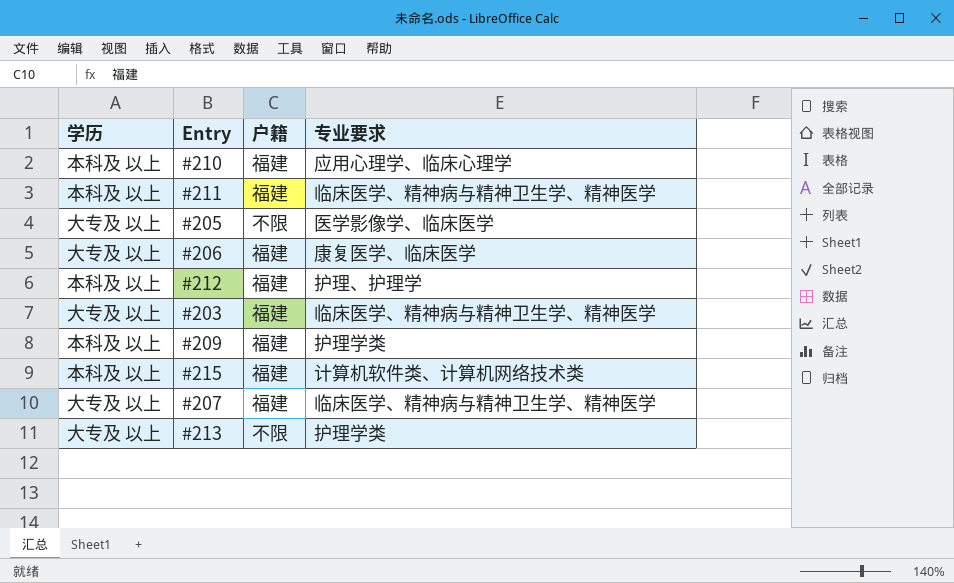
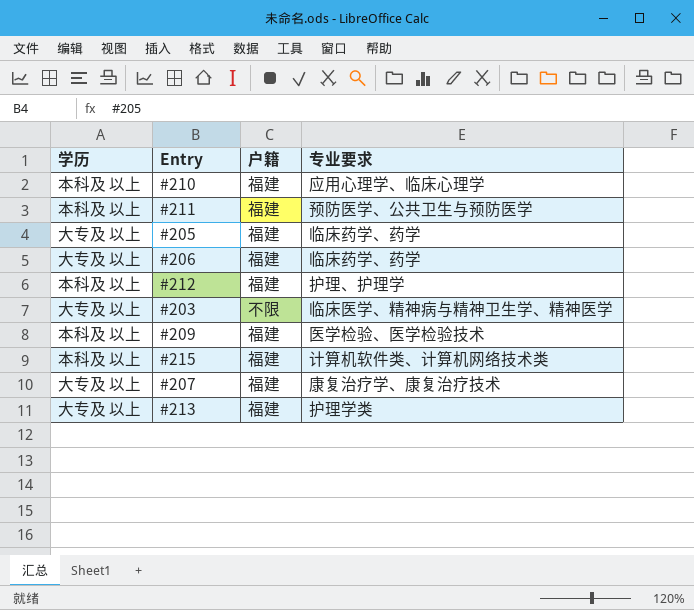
#211 | 专业要求: 临床医学、精神病与精神卫生学、精神医学 -> 预防医学、公共卫生与预防医学
#205 | 户籍: 不限 -> 福建
#205 | 专业要求: 医学影像学、临床医学 -> 临床药学、药学
#206 | 专业要求: 康复医学、临床医学 -> 临床药学、药学
#203 | 户籍: 福建 -> 不限
#209 | 专业要求: 护理学类 -> 医学检验、医学检验技术
#207 | 专业要求: 临床医学、精神病与精神卫生学、精神医学 -> 康复治疗学、康复治疗技术
#213 | 户籍: 不限 -> 福建

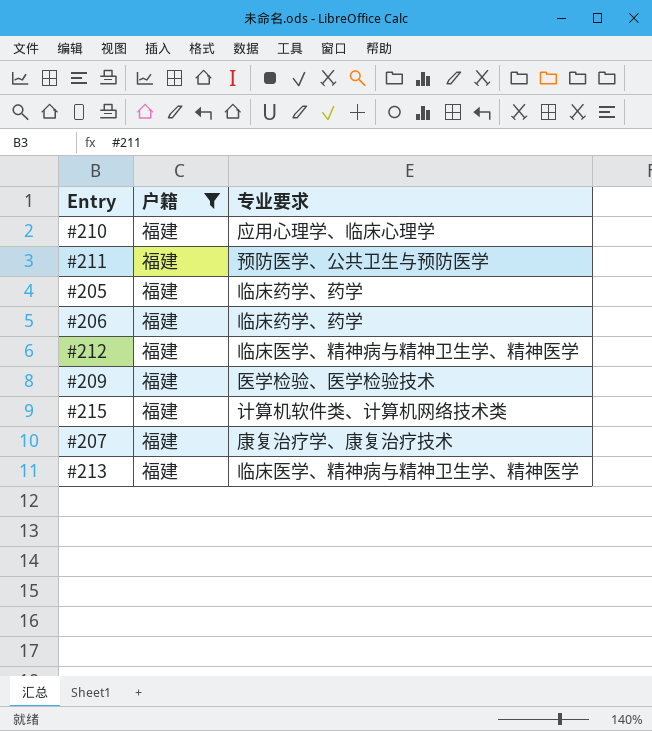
filter: none -> 户籍 = 福建
column 学历 | position: 1 -> none
#212 | 专业要求: 护理、护理学 -> 临床医学、精神病与精神卫生学、精神医学
#213 | 专业要求: 护理学类 -> 临床医学、精神病与精神卫生学、精神医学

